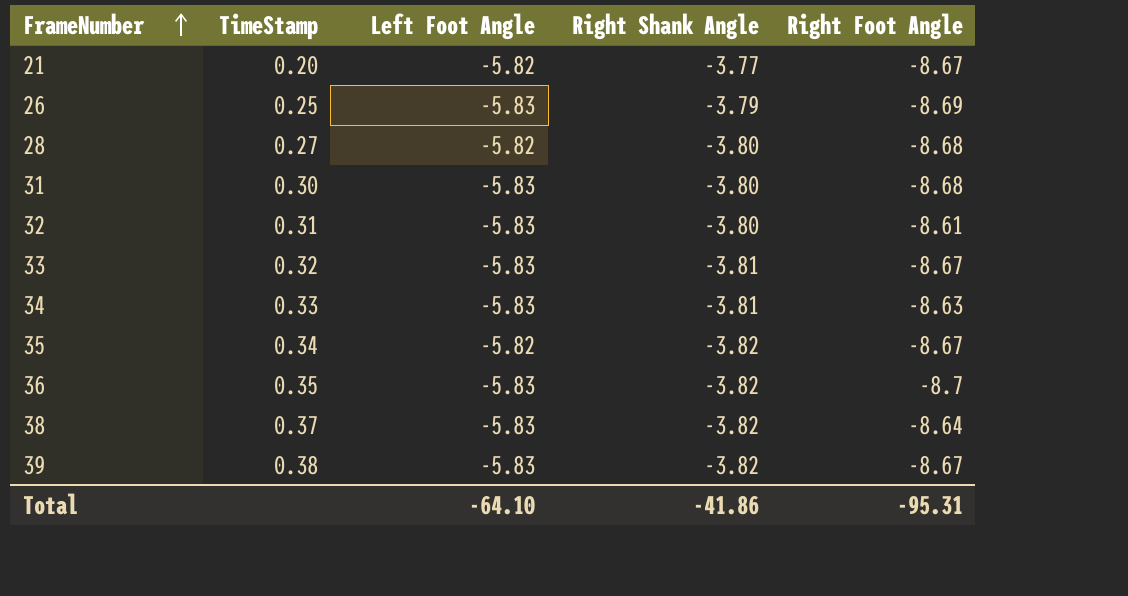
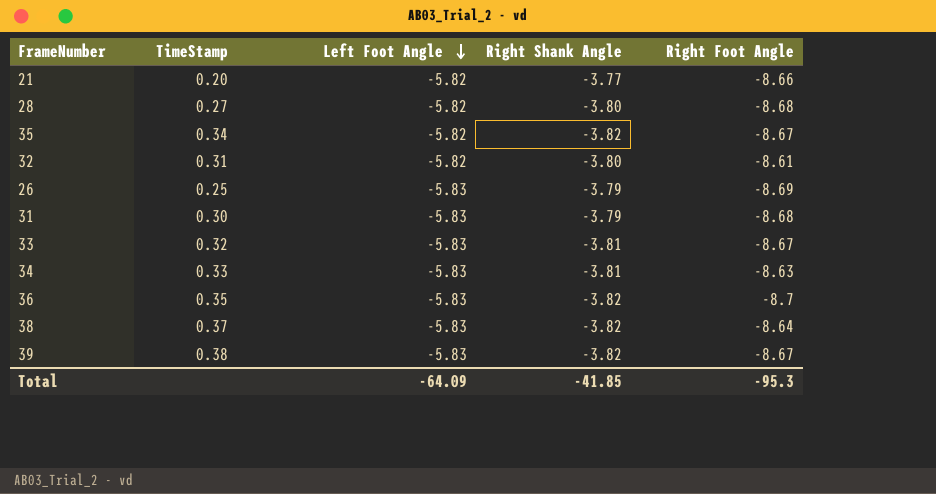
row order: FrameNumber ascending -> Left Foot Angle descending
21 | Right Foot Angle: -8.67 -> -8.66
32 | Left Foot Angle: -5.83 -> -5.82
31 | Right Shank Angle: -3.80 -> -3.79
Total | Left Foot Angle: -64.10 -> -64.09
Total | Right Shank Angle: -41.86 -> -41.85
Total | Right Foot Angle: -95.31 -> -95.3

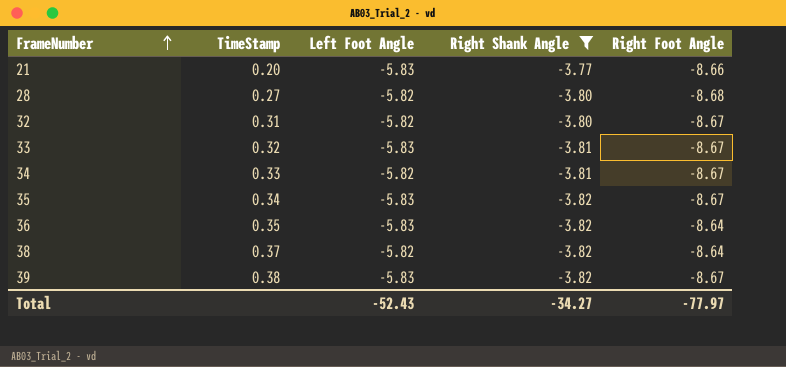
filter: none -> Right Shank Angle != -3.79
row order: Left Foot Angle descending -> FrameNumber ascending
21 | Left Foot Angle: -5.82 -> -5.83
32 | Right Foot Angle: -8.61 -> -8.67
34 | Left Foot Angle: -5.83 -> -5.82
34 | Right Foot Angle: -8.63 -> -8.67
35 | Left Foot Angle: -5.82 -> -5.83
36 | Right Foot Angle: -8.7 -> -8.64
38 | Left Foot Angle: -5.83 -> -5.82
Total | Left Foot Angle: -64.09 -> -52.43
Total | Right Shank Angle: -41.85 -> -34.27
Total | Right Foot Angle: -95.3 -> -77.97

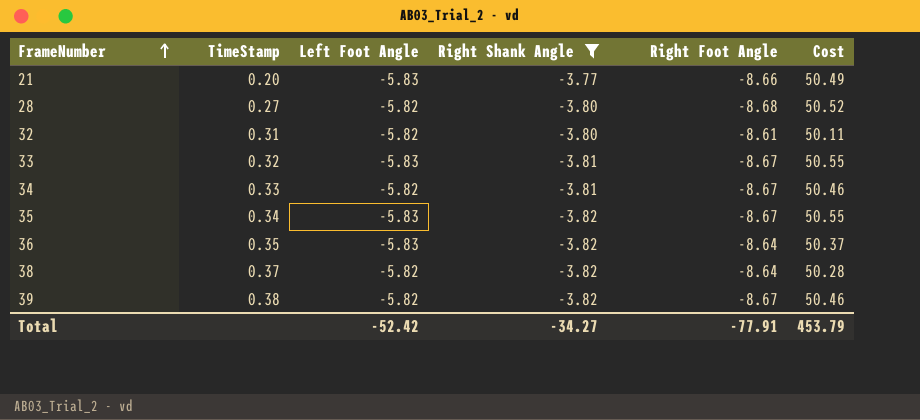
column Cost | formula: none -> [Left Foot Angle] * [Right Foot Angle]
32 | Right Foot Angle: -8.67 -> -8.61
39 | Left Foot Angle: -5.83 -> -5.82
Total | Left Foot Angle: -52.43 -> -52.42
Total | Right Foot Angle: -77.97 -> -77.91

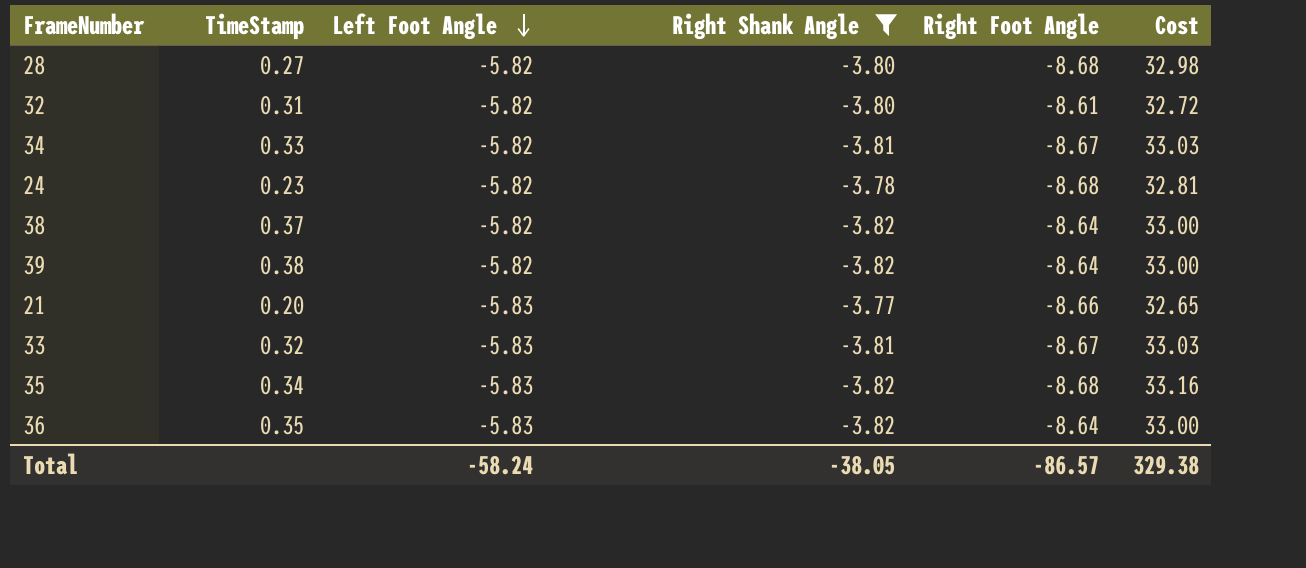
row order: FrameNumber ascending -> Left Foot Angle descending
column Cost | formula: [Left Foot Angle] * [Right Foot Angle] -> [Right Shank Angle] * [Right Foot Angle]
row 24: none -> 0.23 | -5.82 | -3.78 | -8.68 | 32.81
39 | Right Foot Angle: -8.67 -> -8.64
35 | Right Foot Angle: -8.67 -> -8.68
Total | Left Foot Angle: -52.42 -> -58.24
Total | Right Shank Angle: -34.27 -> -38.05
Total | Right Foot Angle: -77.91 -> -86.57
Total | Cost: 453.79 -> 329.38

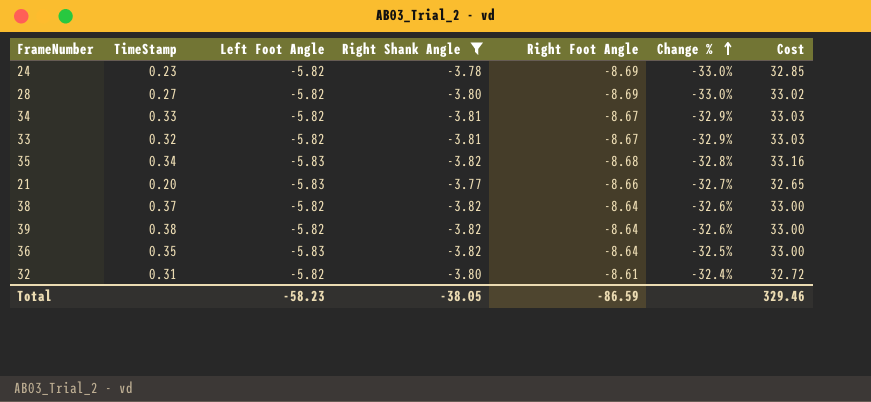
row order: Left Foot Angle descending -> Change % ascending
column Change % | formula: none -> ([Left Foot Angle] - [Right Foot Angle]) / [Right Foot Angle]
24 | Right Foot Angle: -8.68 -> -8.69
24 | Cost: 32.81 -> 32.85
28 | Right Foot Angle: -8.68 -> -8.69
28 | Cost: 32.98 -> 33.02
33 | Left Foot Angle: -5.83 -> -5.82
Total | Left Foot Angle: -58.24 -> -58.23
Total | Right Foot Angle: -86.57 -> -86.59
Total | Cost: 329.38 -> 329.46

